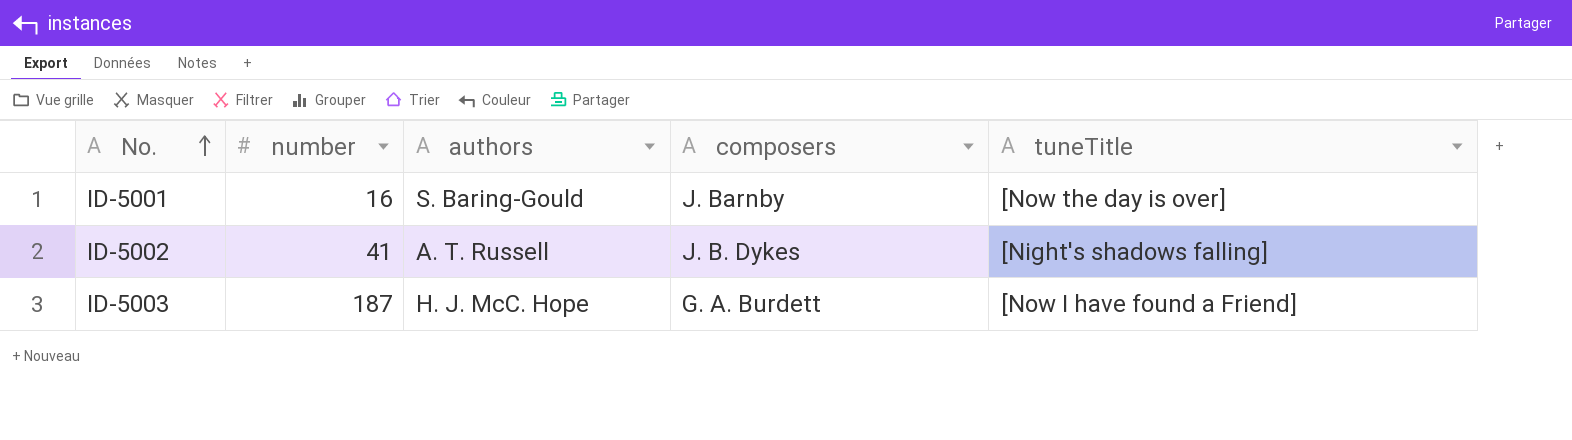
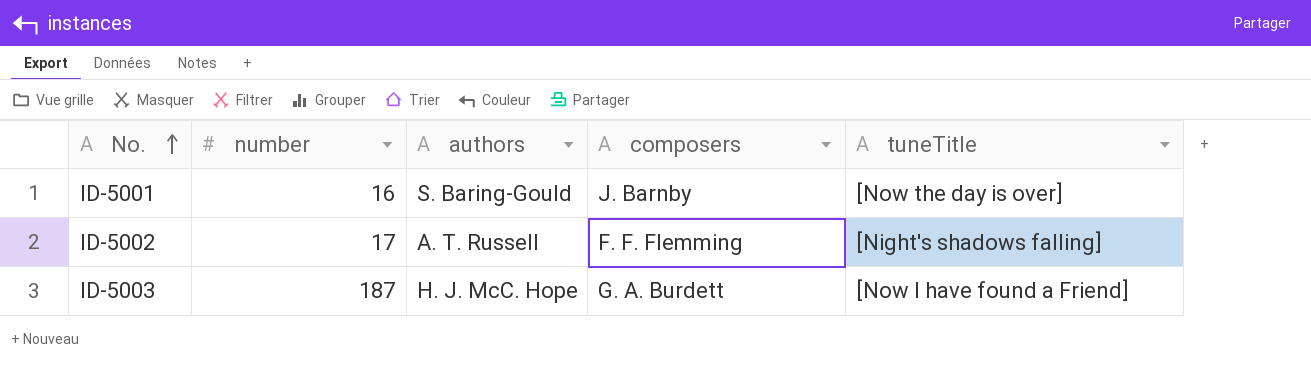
ID-5002 | number: 41 -> 17
ID-5002 | composers: J. B. Dykes -> F. F. Flemming

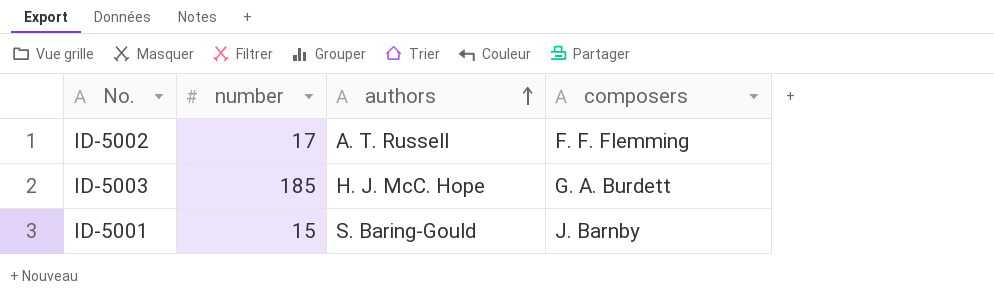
row order: No. ascending -> authors ascending
column tuneTitle | position: 5 -> none
ID-5003 | number: 187 -> 185
ID-5001 | number: 16 -> 15

